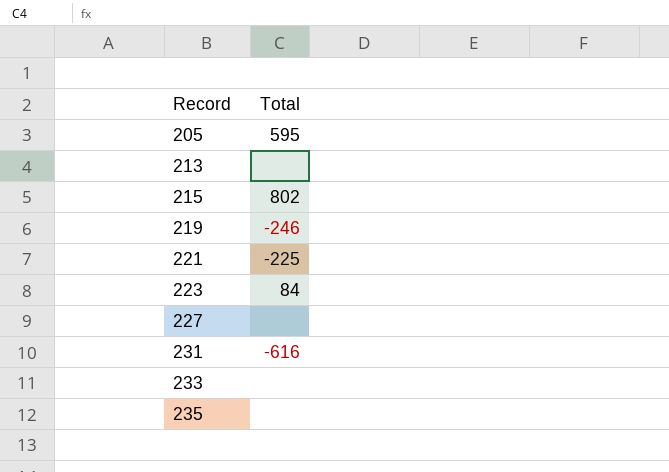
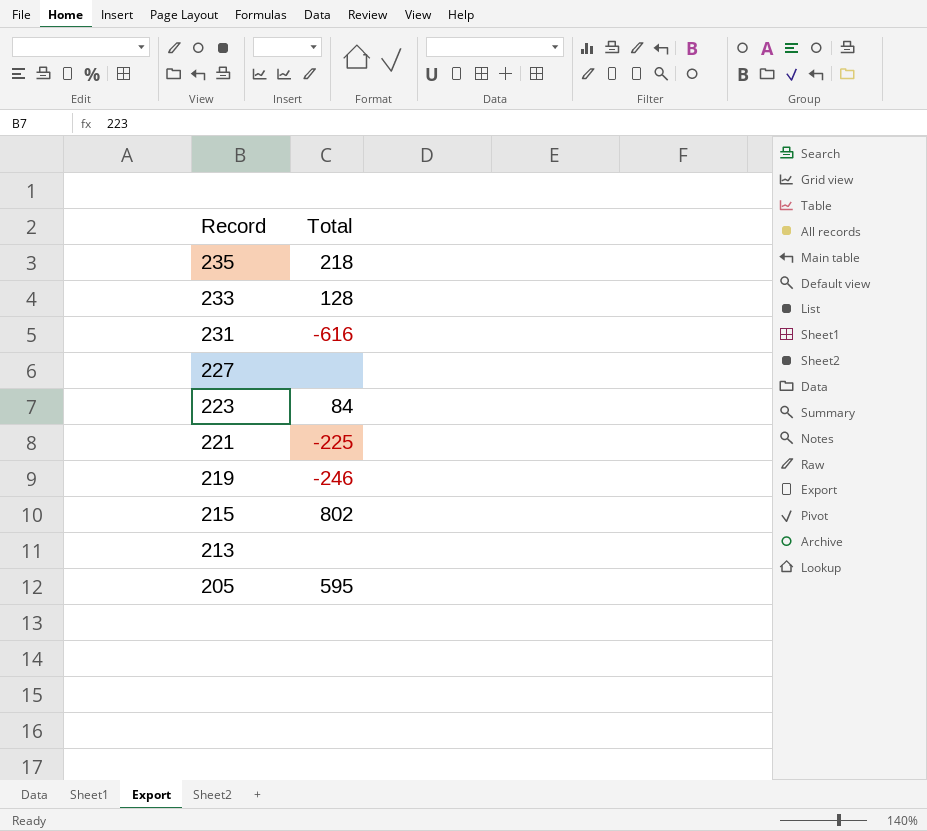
row order: Record ascending -> Record descending
235 | Total: none -> 218
233 | Total: none -> 128

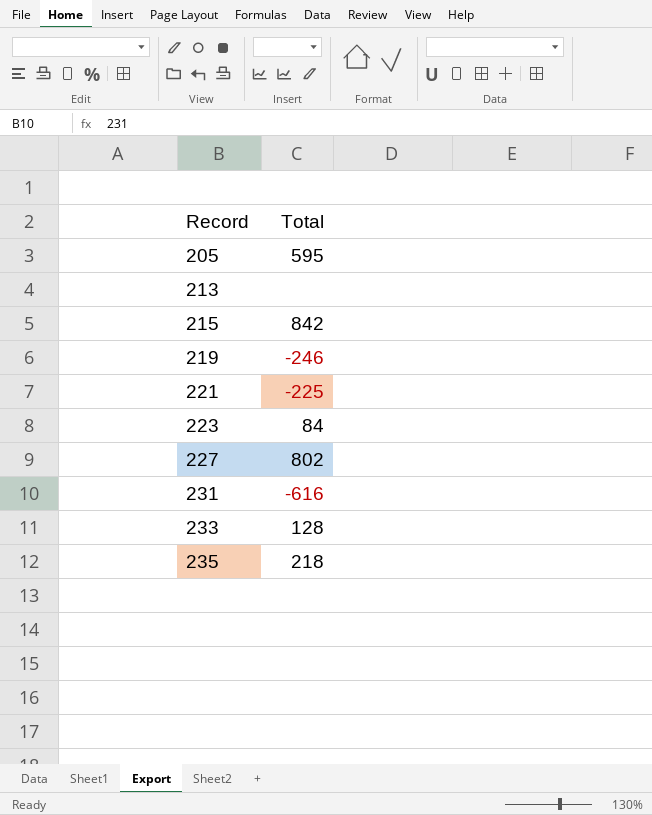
row order: Record descending -> Record ascending
215 | Total: 802 -> 842
227 | Total: none -> 802

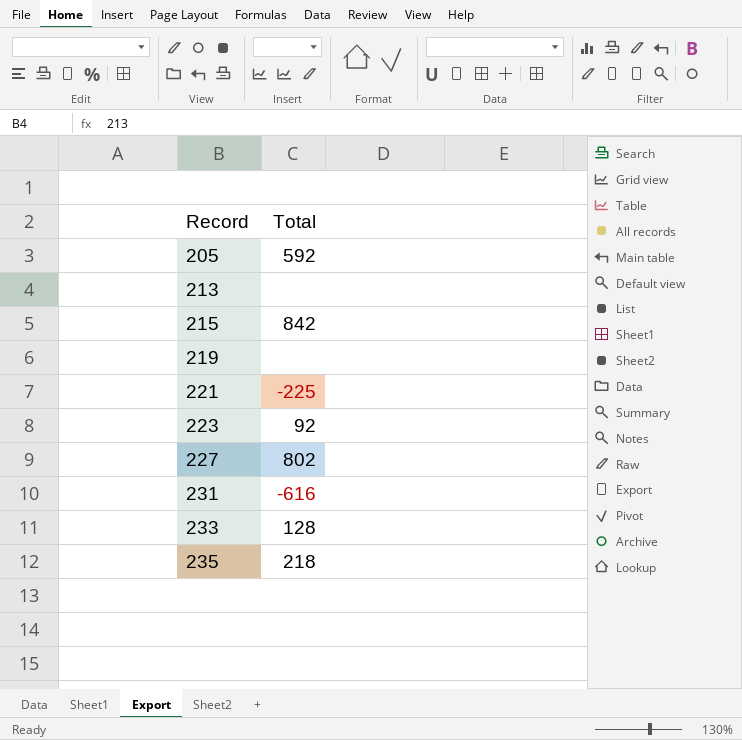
205 | Total: 595 -> 592
219 | Total: -246 -> none
223 | Total: 84 -> 92

